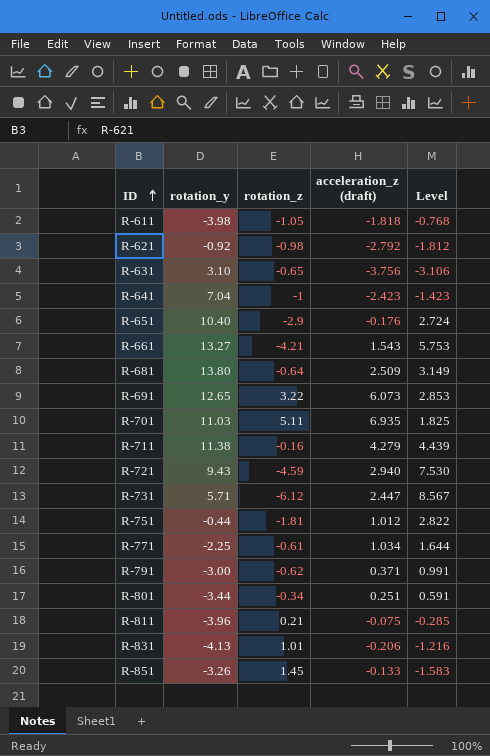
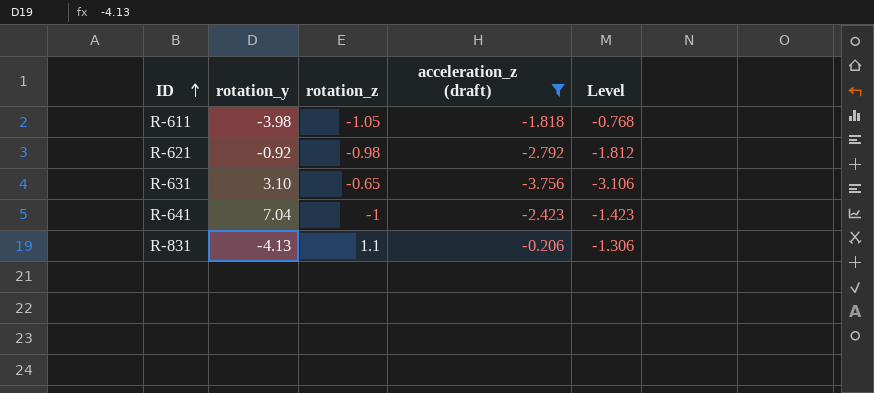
filter: none -> acceleration_z (draft) <= -0.206
R-831 | rotation_z: 1.01 -> 1.1
R-831 | Level: -1.216 -> -1.306

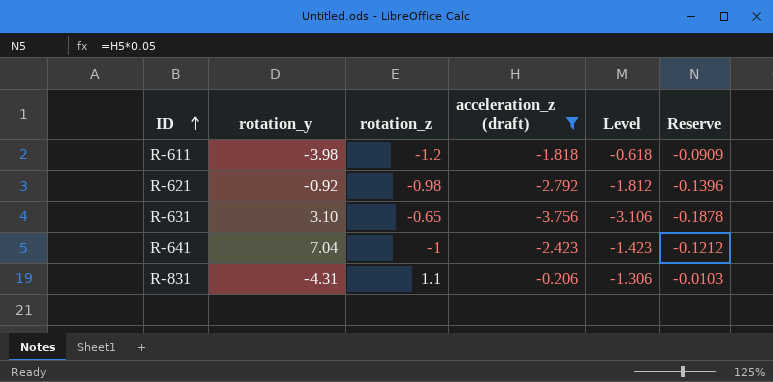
column Reserve | formula: none -> [acceleration_z (draft)] * 0.05
R-611 | rotation_z: -1.05 -> -1.2
R-611 | Level: -0.768 -> -0.618
R-831 | rotation_y: -4.13 -> -4.31

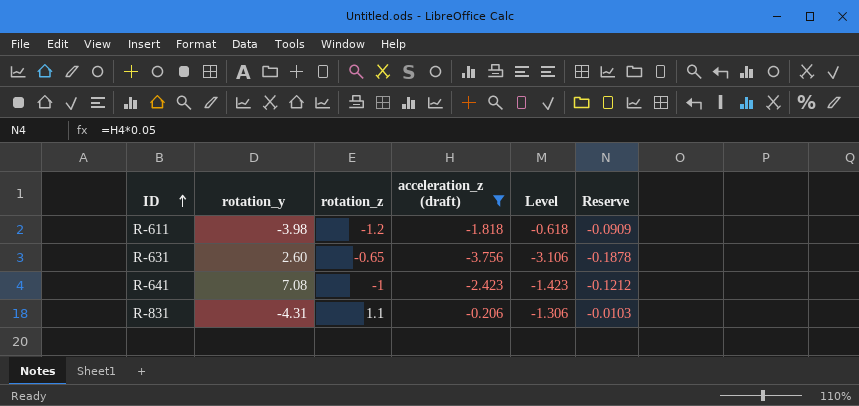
row R-621: -0.92 | -0.98 | -2.792 | -1.812 | -0.1396 -> none
R-631 | rotation_y: 3.10 -> 2.60
R-641 | rotation_y: 7.04 -> 7.08

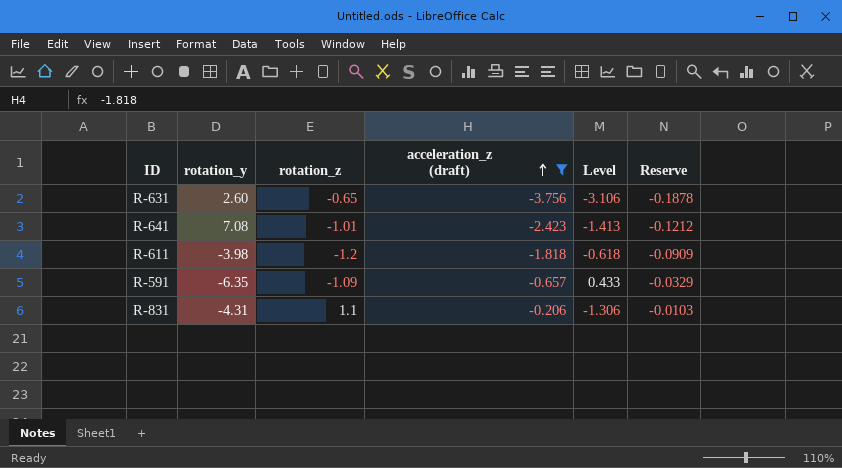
row order: ID ascending -> acceleration_z (draft) ascending
R-641 | rotation_z: -1 -> -1.01
R-641 | Level: -1.423 -> -1.413
row R-591: none -> -6.35 | -1.09 | -0.657 | 0.433 | -0.0329

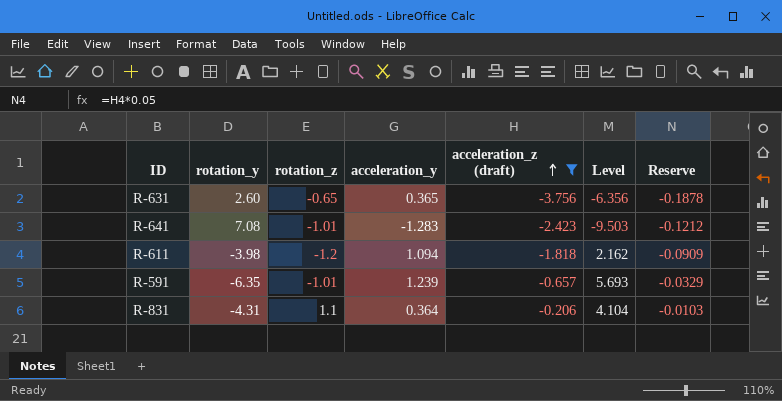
column acceleration_y | position: none -> 4
column Level | formula: [acceleration_z (draft)] - [rotation_z] -> [acceleration_z (draft)] - [rotation_y]
R-591 | rotation_z: -1.09 -> -1.01

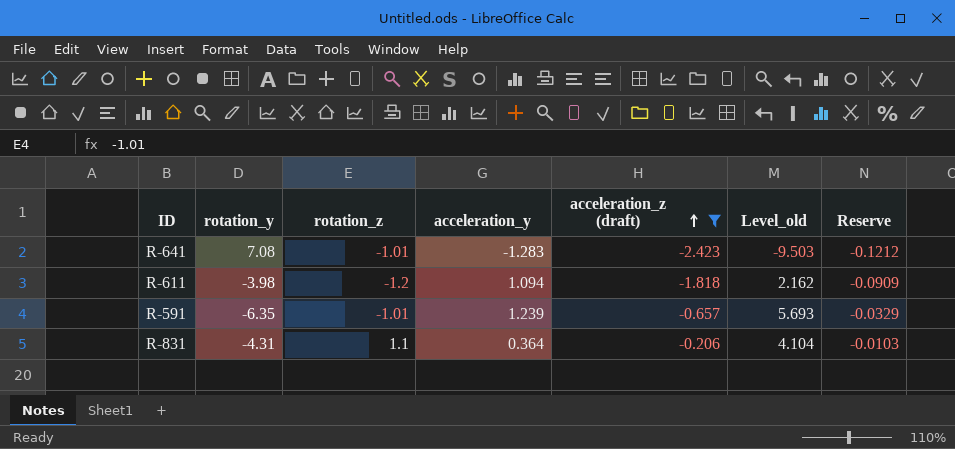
column name: Level -> Level_old
row R-631: 2.60 | -0.65 | 0.365 | -3.756 | -6.356 | -0.1878 -> none

